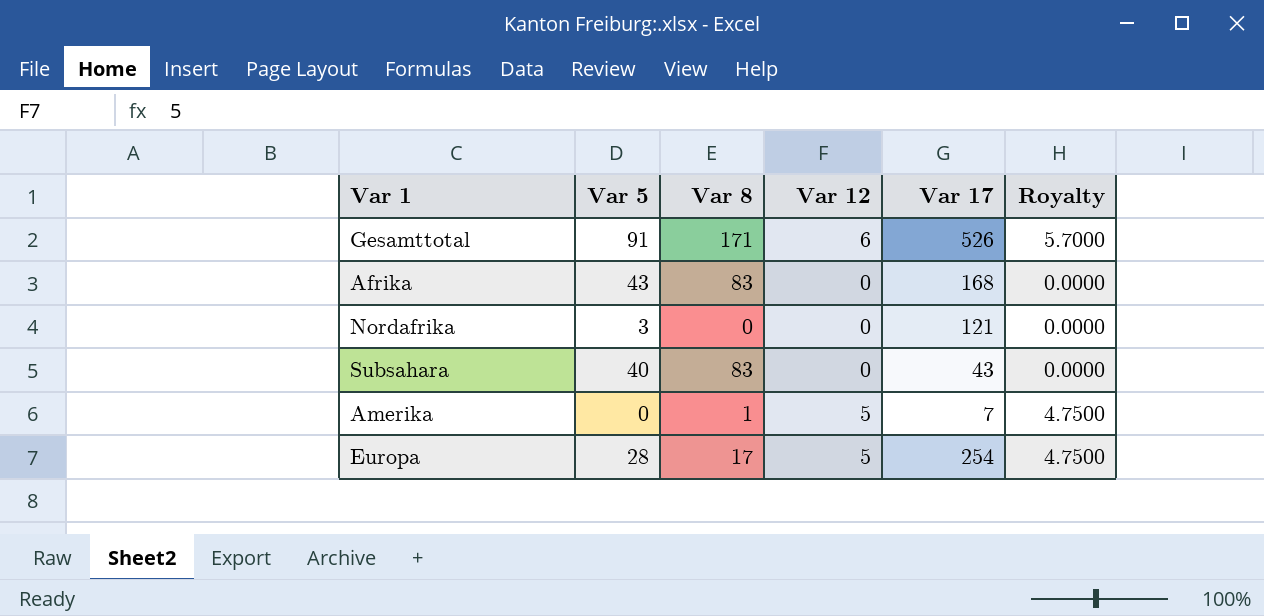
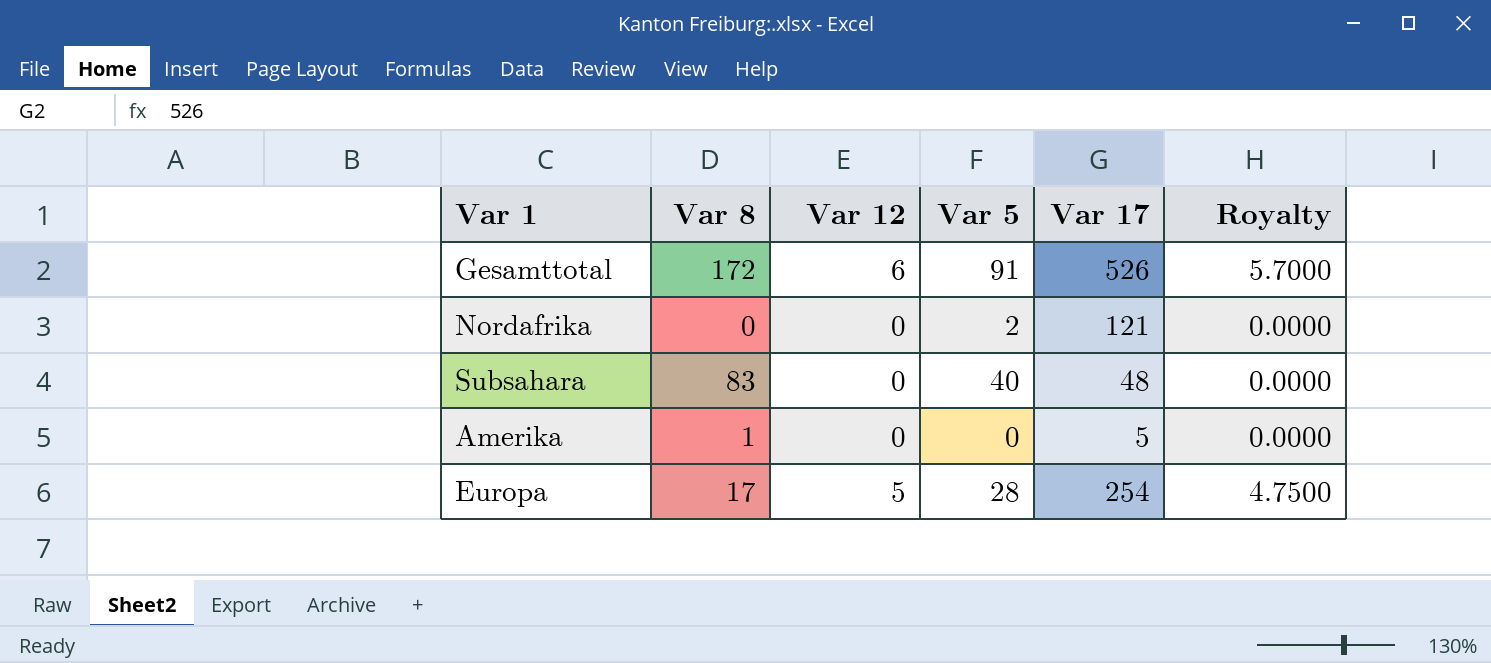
column Var 5 | position: 2 -> 4
row Afrika: 43 | 83 | 0 | 168 | 0.0000 -> none
Gesamttotal | Var 8: 171 -> 172
Nordafrika | Var 5: 3 -> 2
Subsahara | Var 17: 43 -> 48
Amerika | Var 12: 5 -> 0
Amerika | Var 17: 7 -> 5
Amerika | Royalty: 4.7500 -> 0.0000

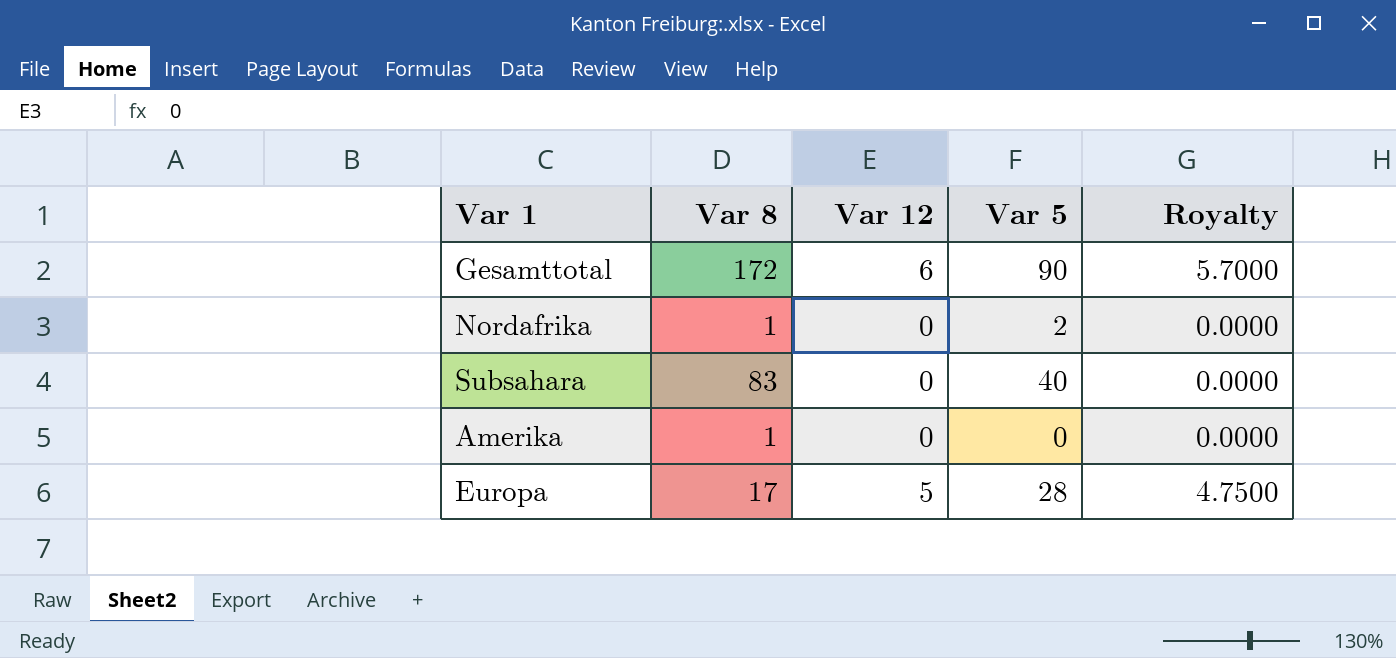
column Var 17 | position: 5 -> none
Gesamttotal | Var 5: 91 -> 90
Nordafrika | Var 8: 0 -> 1

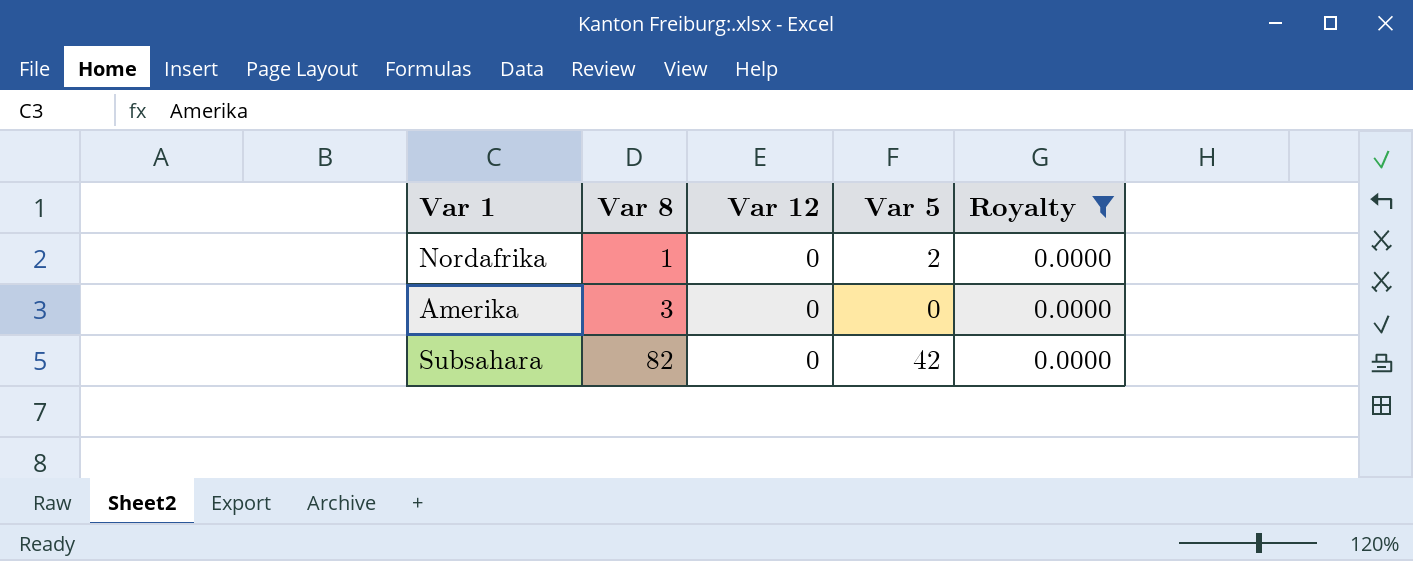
filter: none -> Royalty = 0.0000
row order: none -> Var 8 ascending
Amerika | Var 8: 1 -> 3
Subsahara | Var 8: 83 -> 82
Subsahara | Var 5: 40 -> 42

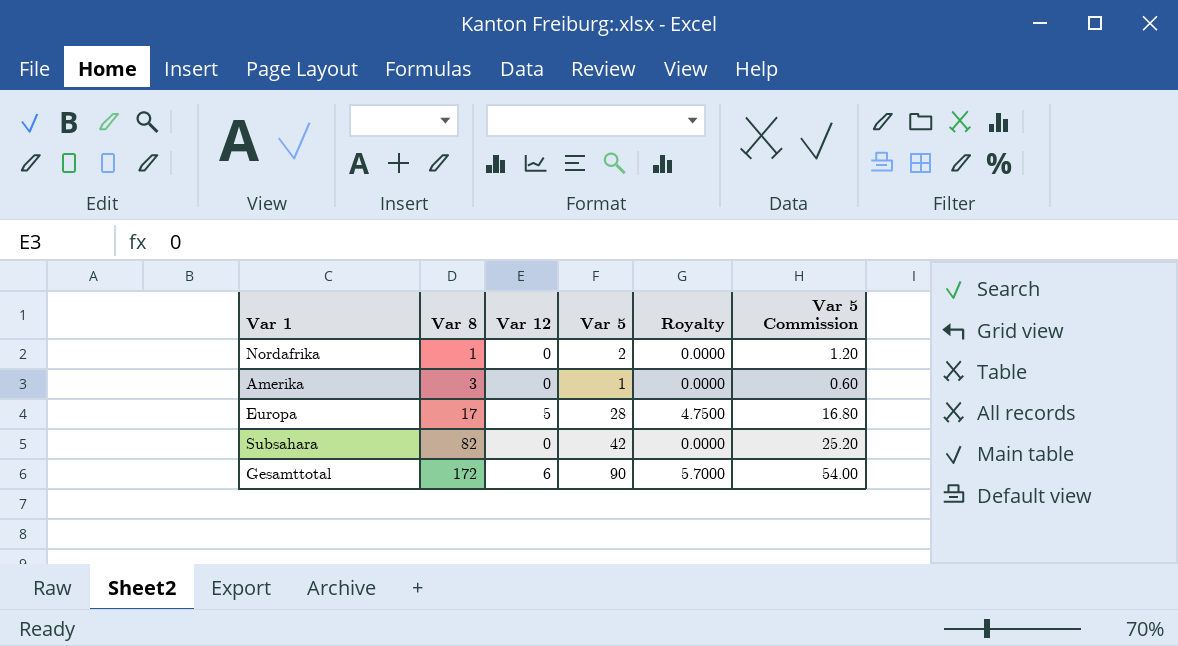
filter: Royalty = 0.0000 -> none
column Var 5 Commission | formula: none -> [Var 5] * 0.6
Amerika | Var 5: 0 -> 1

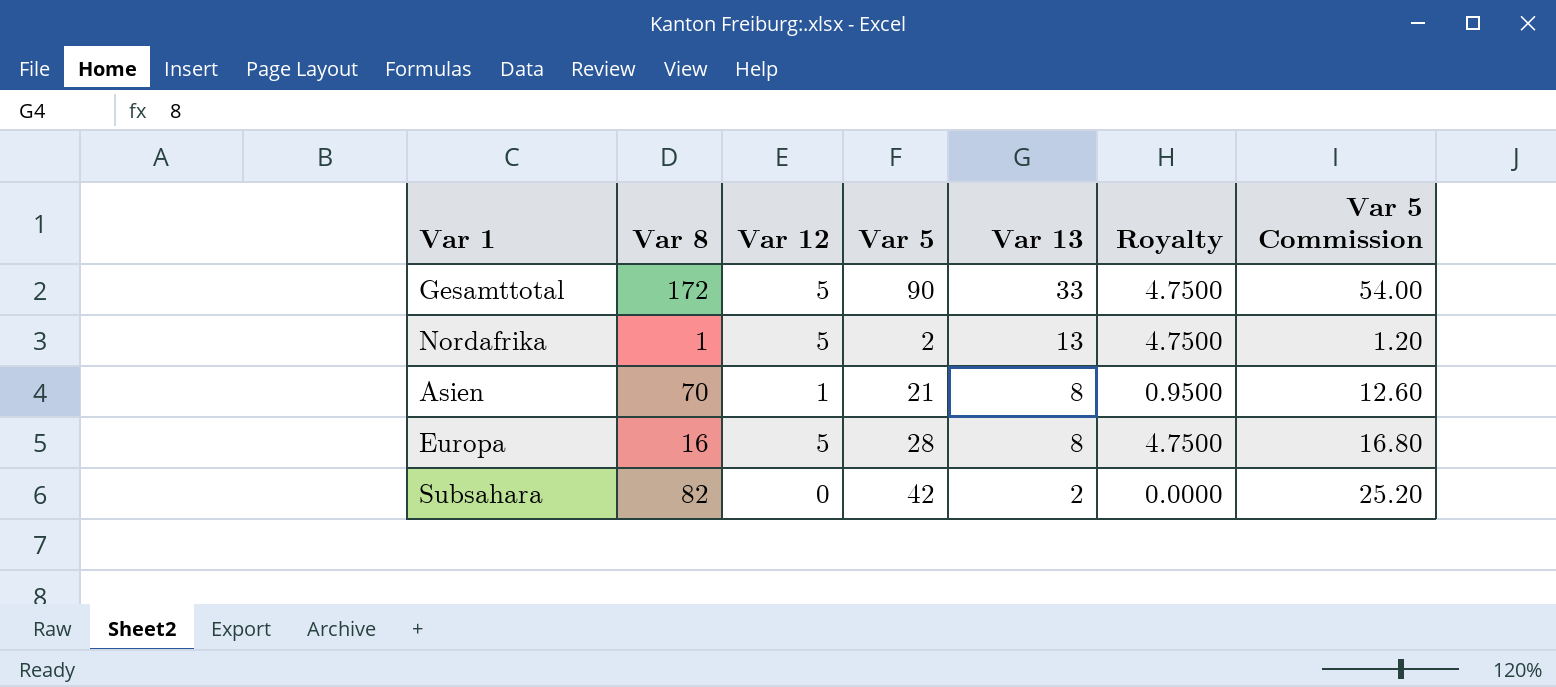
row order: Var 8 ascending -> Var 13 descending
column Var 13 | position: none -> 5
row Amerika: 3 | 0 | 1 | 0.0000 | 0.60 -> none
Gesamttotal | Var 12: 6 -> 5
Gesamttotal | Royalty: 5.7000 -> 4.7500
Nordafrika | Var 12: 0 -> 5
Nordafrika | Royalty: 0.0000 -> 4.7500
row Asien: none -> 70 | 1 | 21 | 8 | 0.9500 | 12.60
Europa | Var 8: 17 -> 16

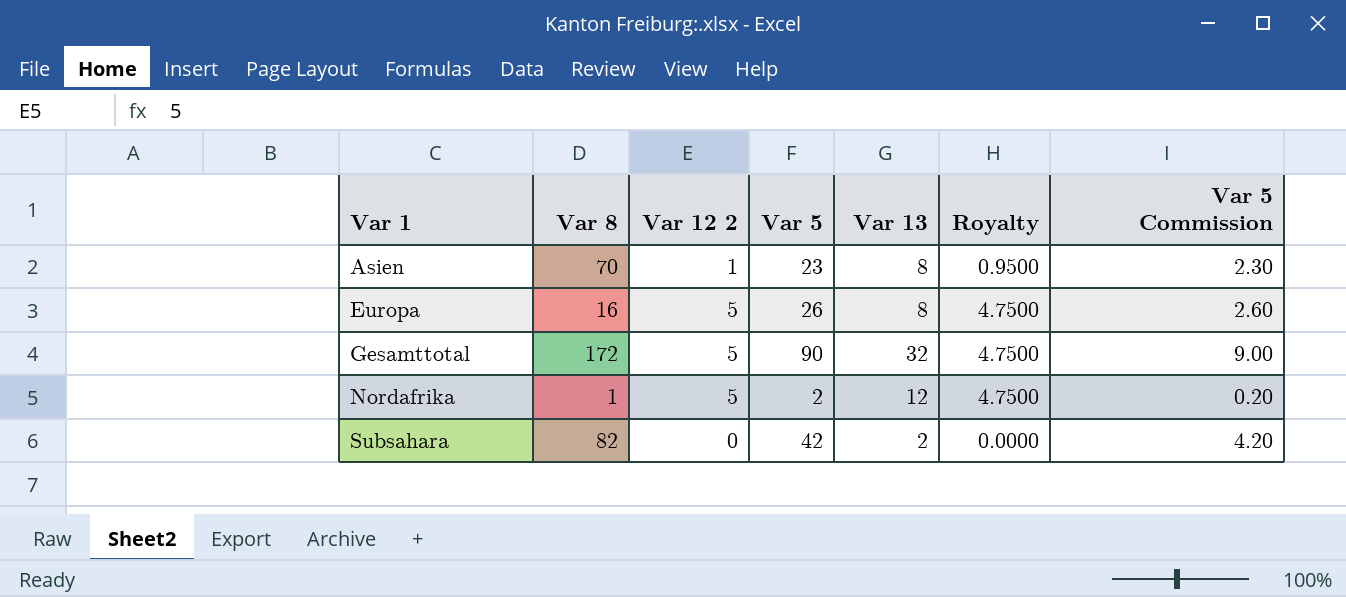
row order: Var 13 descending -> Var 1 ascending
column name: Var 12 -> Var 12 2
column Var 5 Commission | formula: [Var 5] * 0.6 -> [Var 5] * 0.1
Asien | Var 5: 21 -> 23
Europa | Var 5: 28 -> 26
Gesamttotal | Var 13: 33 -> 32
Nordafrika | Var 13: 13 -> 12

